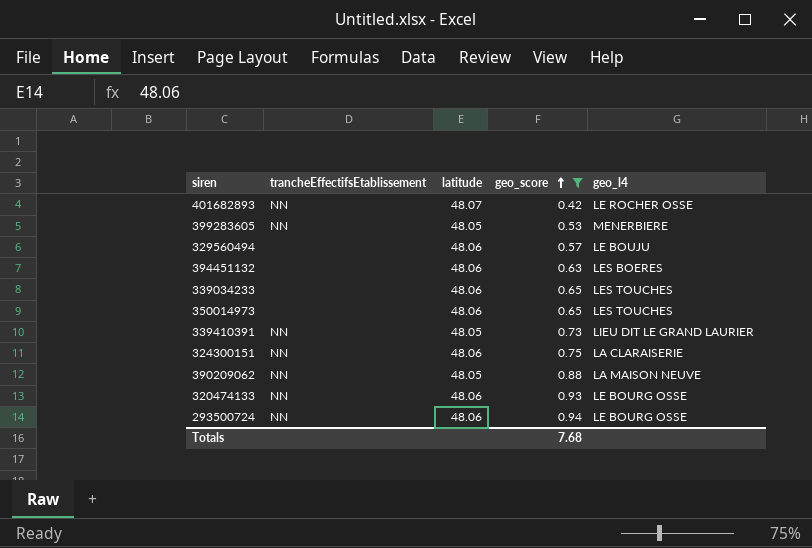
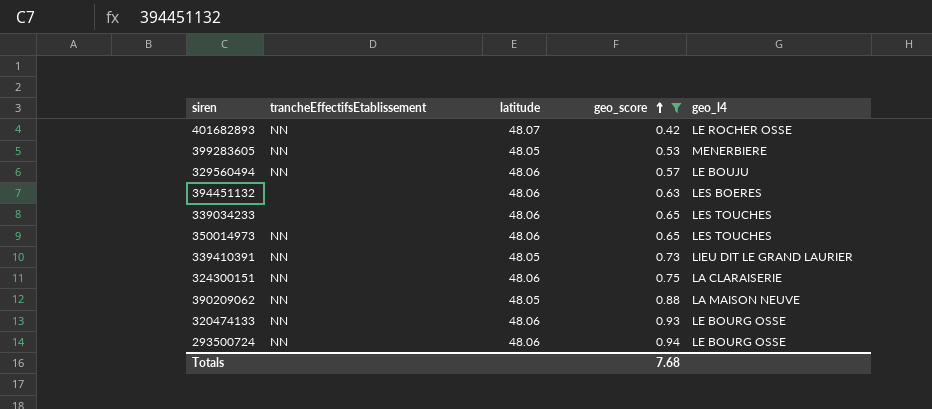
329560494 | trancheEffectifsEtablissement: none -> NN
350014973 | trancheEffectifsEtablissement: none -> NN

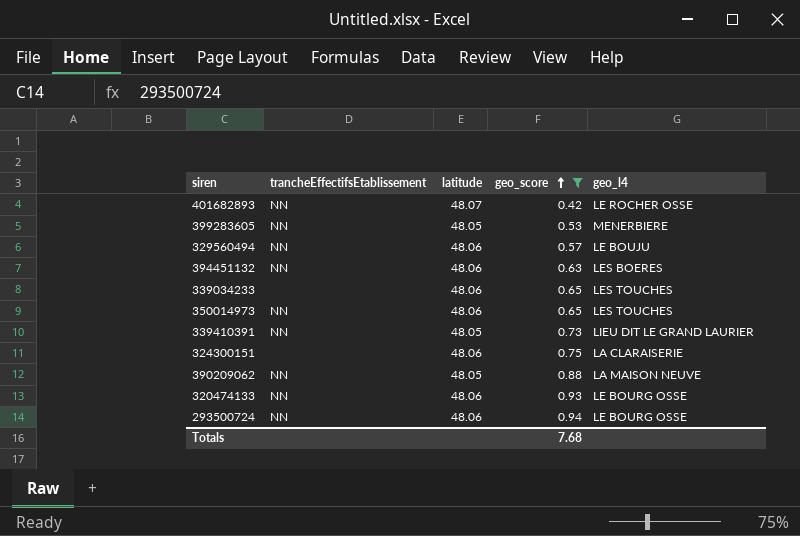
394451132 | trancheEffectifsEtablissement: none -> NN
324300151 | trancheEffectifsEtablissement: NN -> none

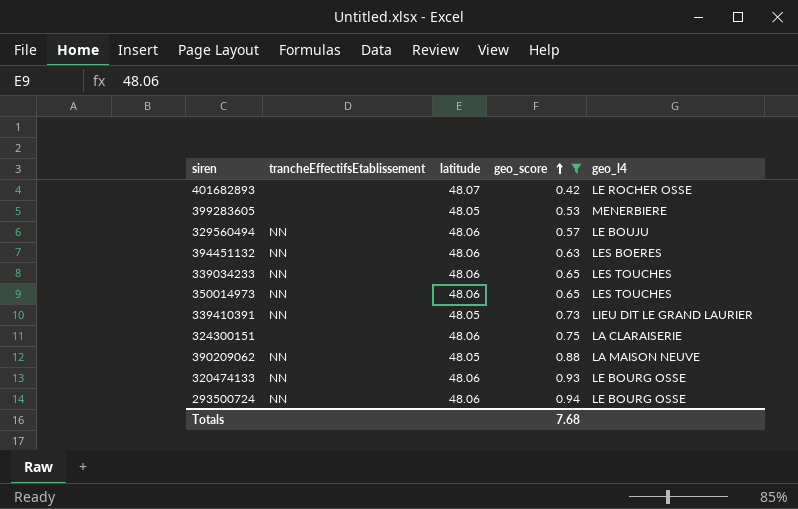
401682893 | trancheEffectifsEtablissement: NN -> none
399283605 | trancheEffectifsEtablissement: NN -> none
339034233 | trancheEffectifsEtablissement: none -> NN

